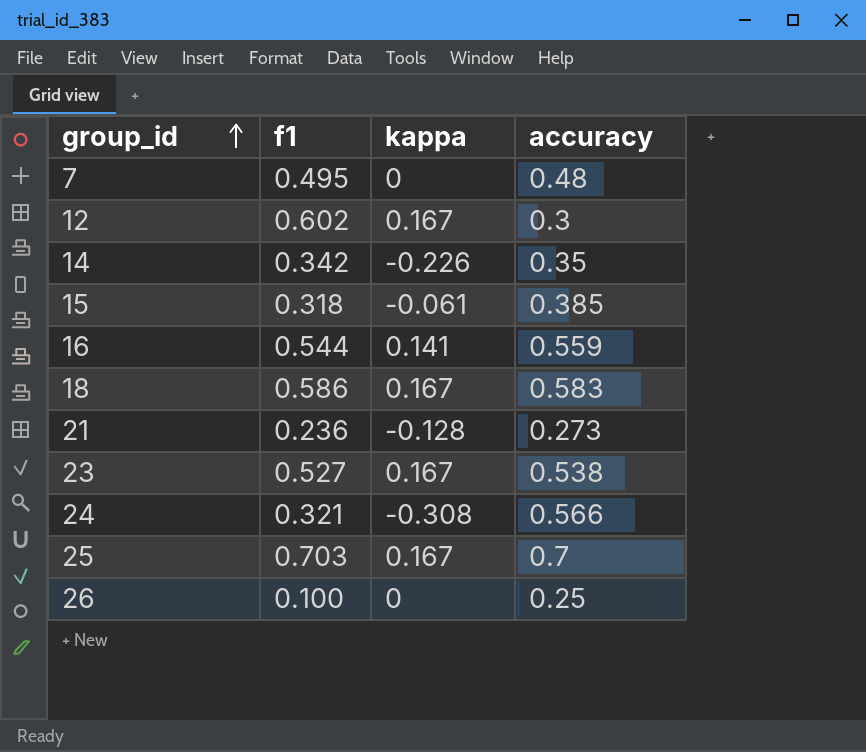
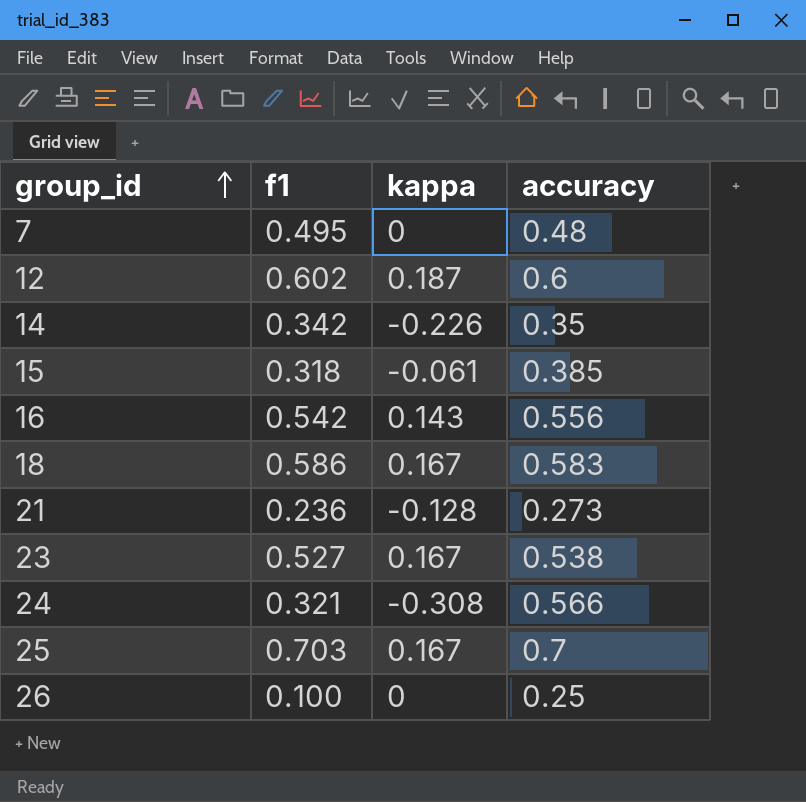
12 | kappa: 0.167 -> 0.187
12 | accuracy: 0.3 -> 0.6
16 | f1: 0.544 -> 0.542
16 | kappa: 0.141 -> 0.143
16 | accuracy: 0.559 -> 0.556

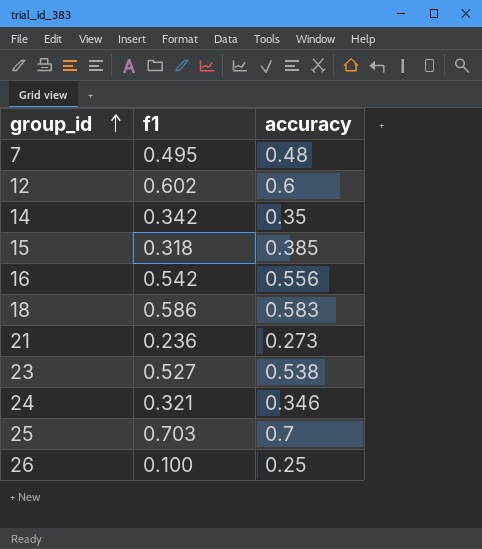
column kappa | position: 3 -> none
24 | accuracy: 0.566 -> 0.346

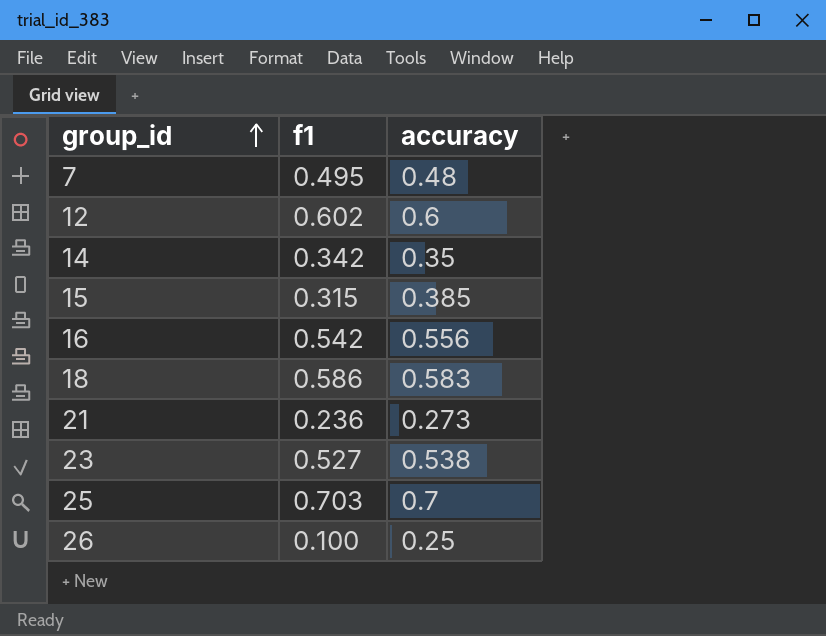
row 24: 0.321 | 0.346 -> none
15 | f1: 0.318 -> 0.315

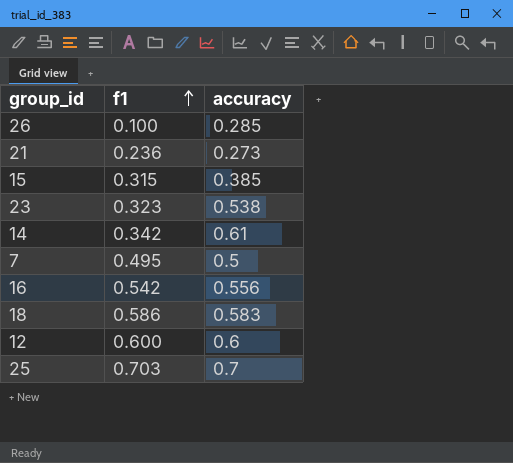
row order: group_id ascending -> f1 ascending
26 | accuracy: 0.25 -> 0.285
23 | f1: 0.527 -> 0.323
14 | accuracy: 0.35 -> 0.61
7 | accuracy: 0.48 -> 0.5
12 | f1: 0.602 -> 0.600

